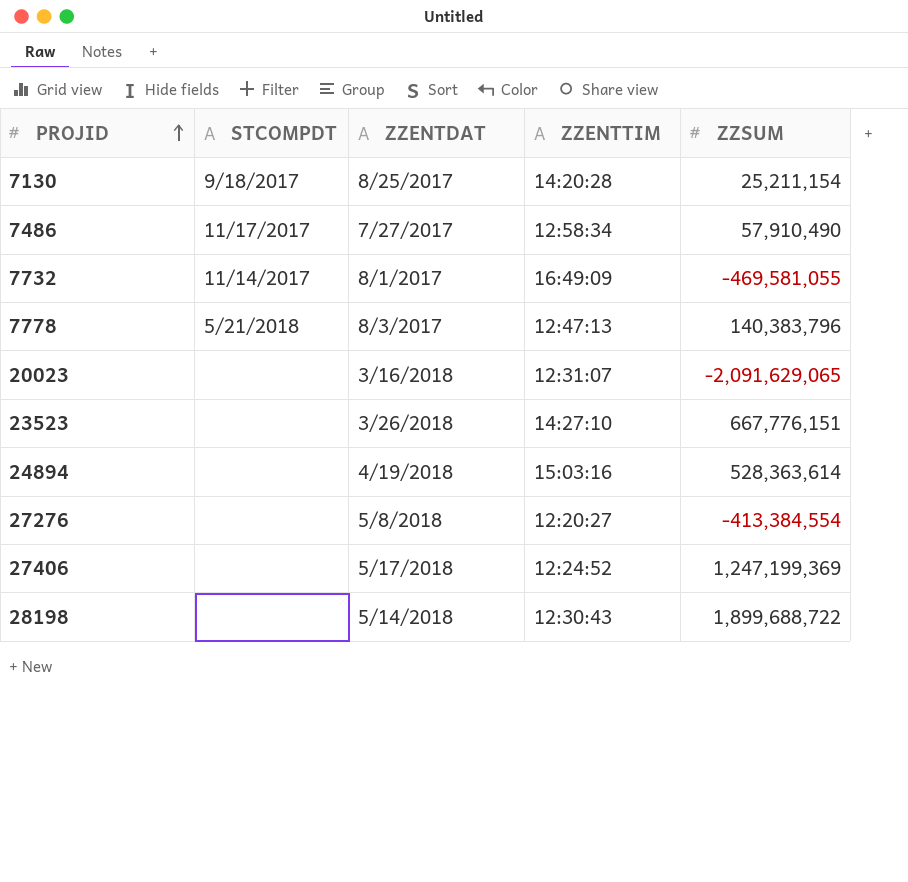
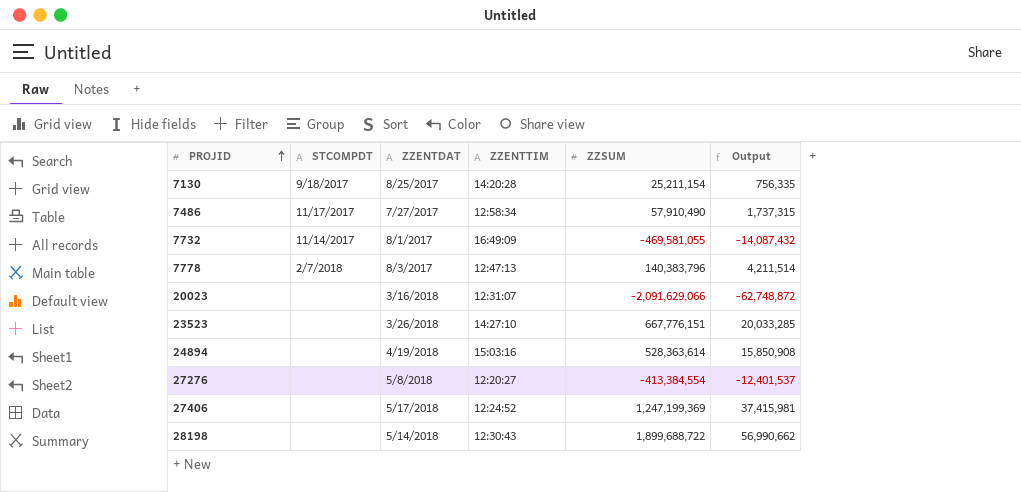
column Output | formula: none -> [ZZSUM] * 0.03
7778 | STCOMPDT: 5/21/2018 -> 2/7/2018
20023 | ZZSUM: -2,091,629,065 -> -2,091,629,066

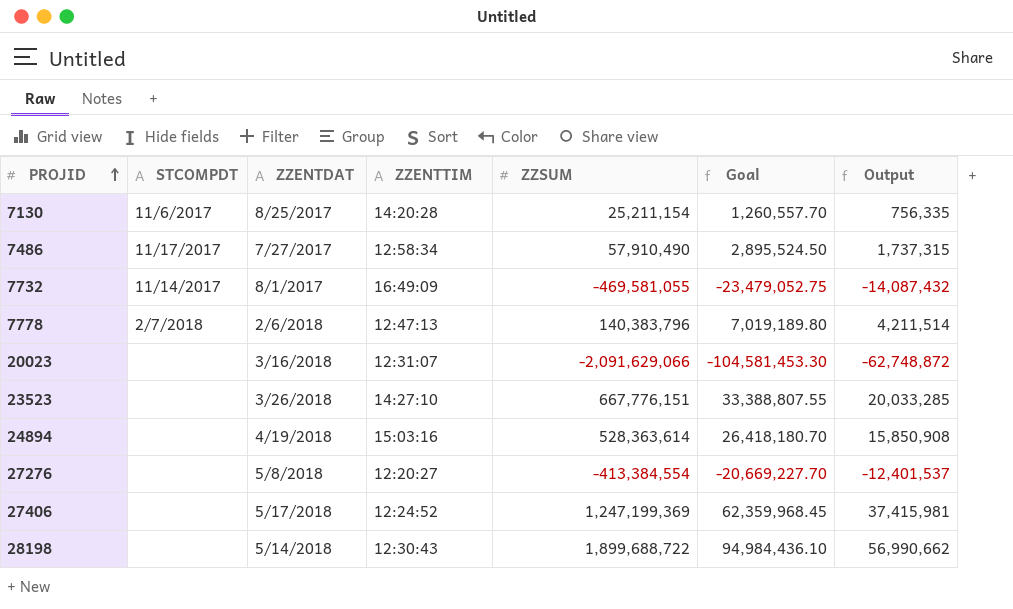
column Goal | formula: none -> [ZZSUM] * 0.05
7130 | STCOMPDT: 9/18/2017 -> 11/6/2017
7778 | ZZENTDAT: 8/3/2017 -> 2/6/2018

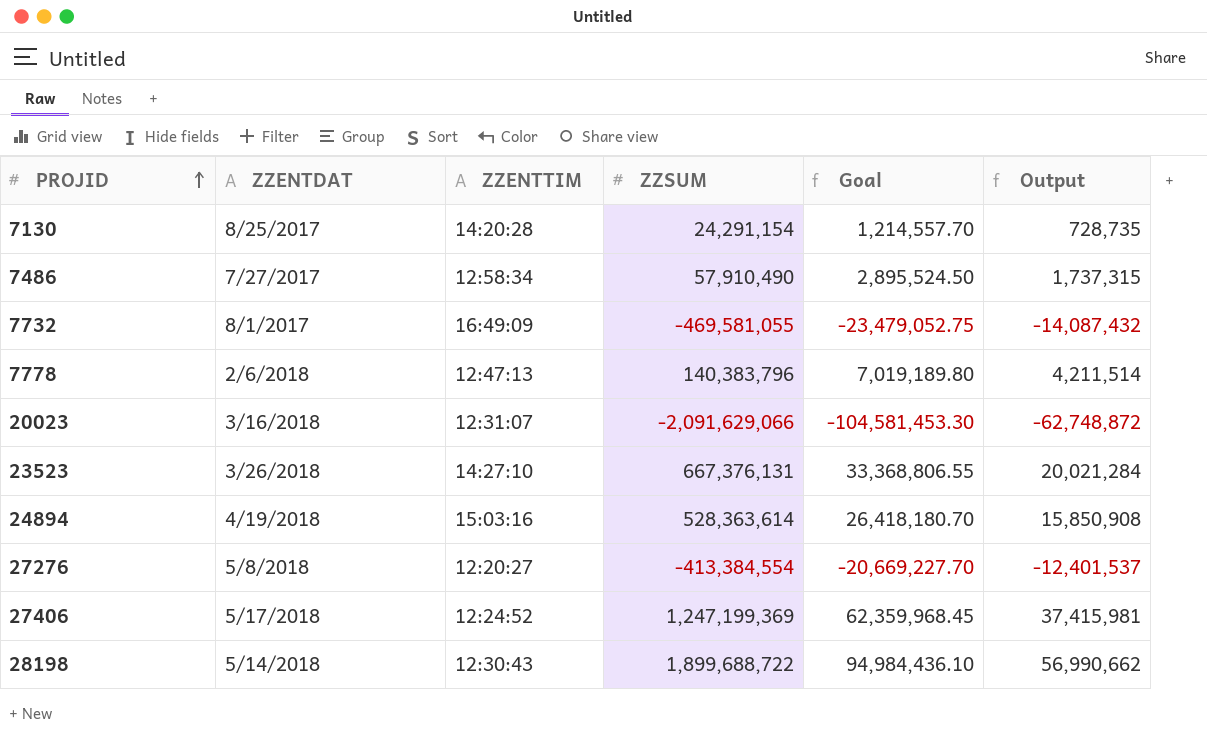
column STCOMPDT | position: 2 -> none
7130 | ZZSUM: 25,211,154 -> 24,291,154
7130 | Goal: 1,260,557.70 -> 1,214,557.70
7130 | Output: 756,335 -> 728,735
23523 | ZZSUM: 667,776,151 -> 667,376,131
23523 | Goal: 33,388,807.55 -> 33,368,806.55
23523 | Output: 20,033,285 -> 20,021,284

